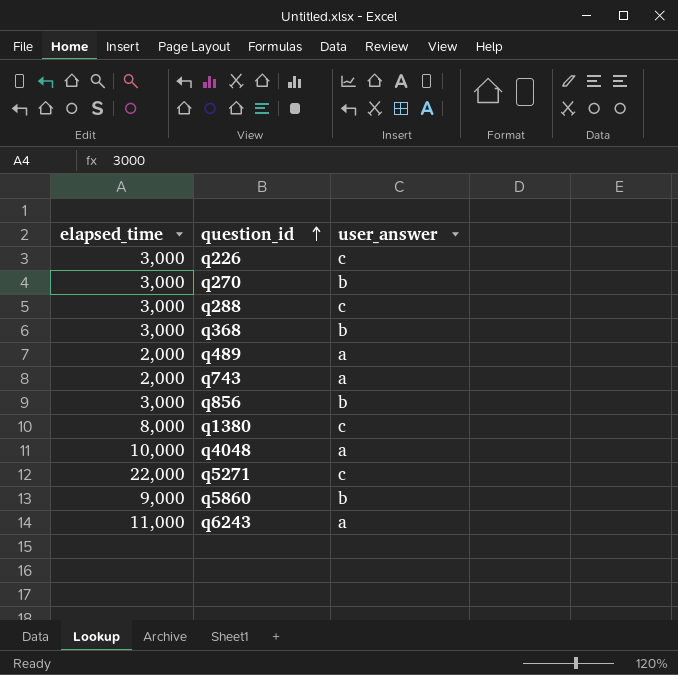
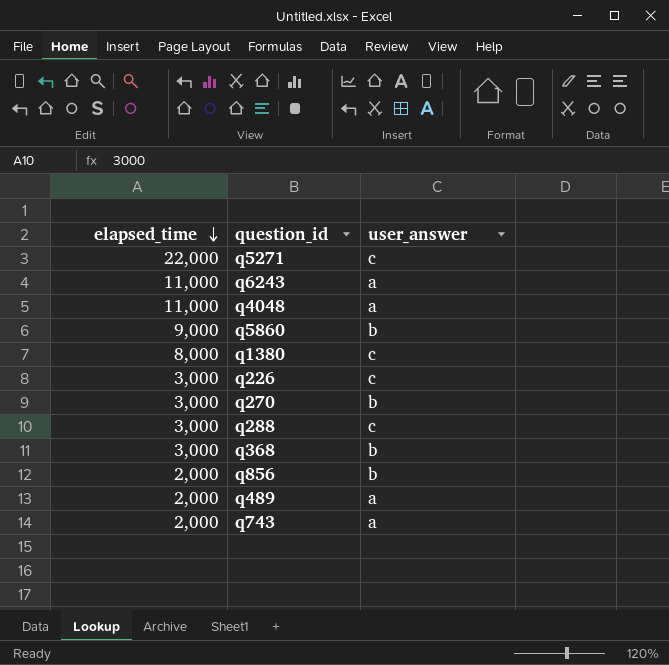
row order: question_id ascending -> elapsed_time descending
q4048 | elapsed_time: 10,000 -> 11,000
q856 | elapsed_time: 3,000 -> 2,000

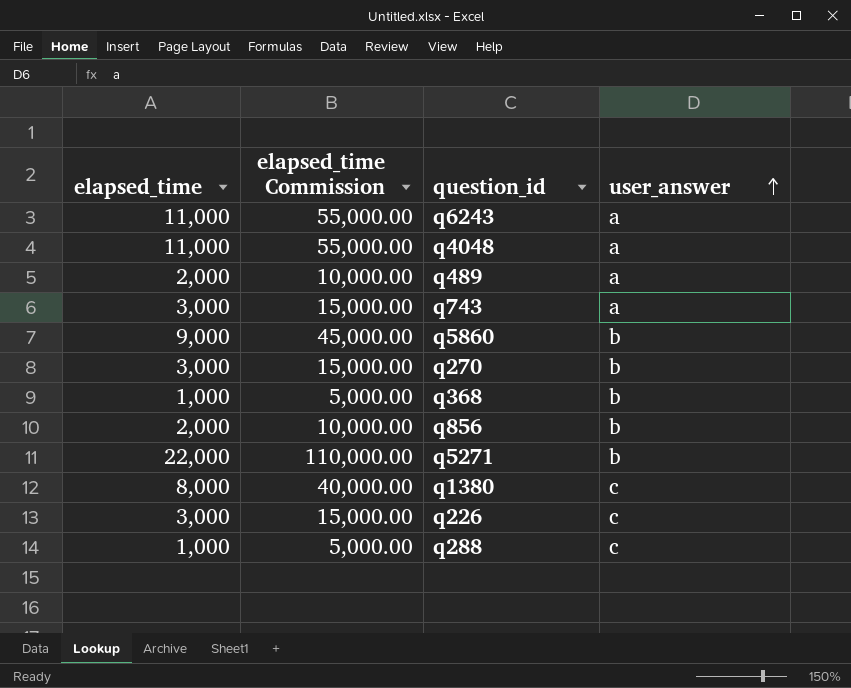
row order: elapsed_time descending -> user_answer ascending
column elapsed_time Commission | formula: none -> [elapsed_time] * 5
q743 | elapsed_time: 2,000 -> 3,000
q368 | elapsed_time: 3,000 -> 1,000
q5271 | user_answer: c -> b
q288 | elapsed_time: 3,000 -> 1,000

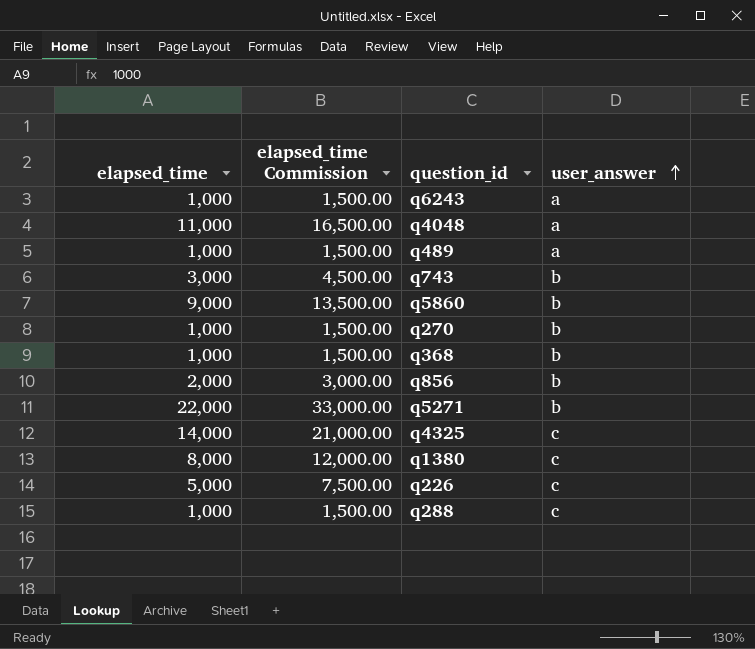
column elapsed_time Commission | formula: [elapsed_time] * 5 -> [elapsed_time] * 1.5
q6243 | elapsed_time: 11,000 -> 1,000
q489 | elapsed_time: 2,000 -> 1,000
q743 | user_answer: a -> b
q270 | elapsed_time: 3,000 -> 1,000
row q4325: none -> 14,000 | 21,000.00 | c
q226 | elapsed_time: 3,000 -> 5,000

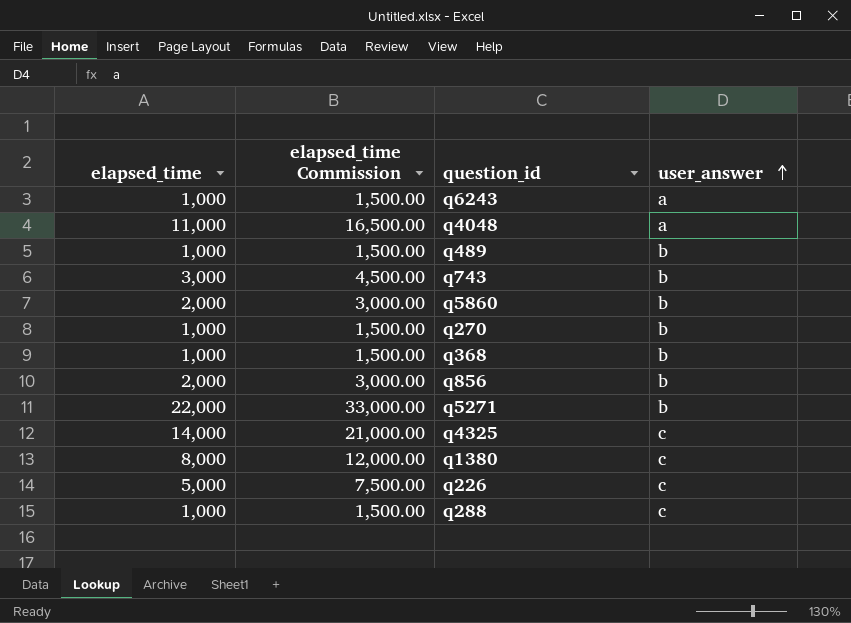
q489 | user_answer: a -> b
q5860 | elapsed_time: 9,000 -> 2,000
q5860 | elapsed_time Commission: 13,500.00 -> 3,000.00

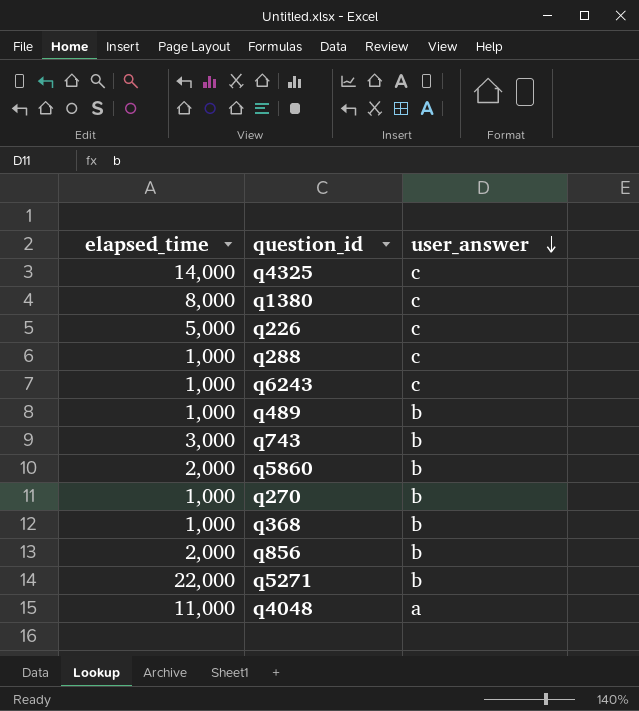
row order: user_answer ascending -> user_answer descending
column elapsed_time Commission | formula: [elapsed_time] * 1.5 -> none
q6243 | user_answer: a -> c

